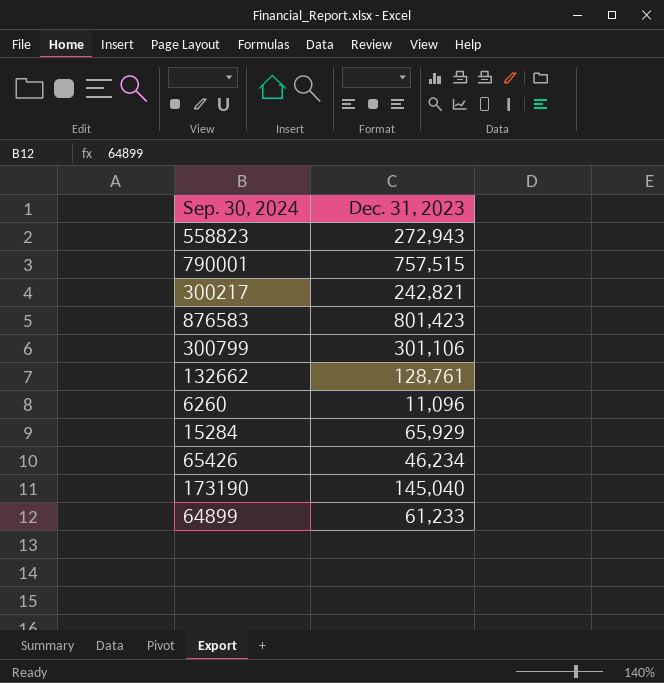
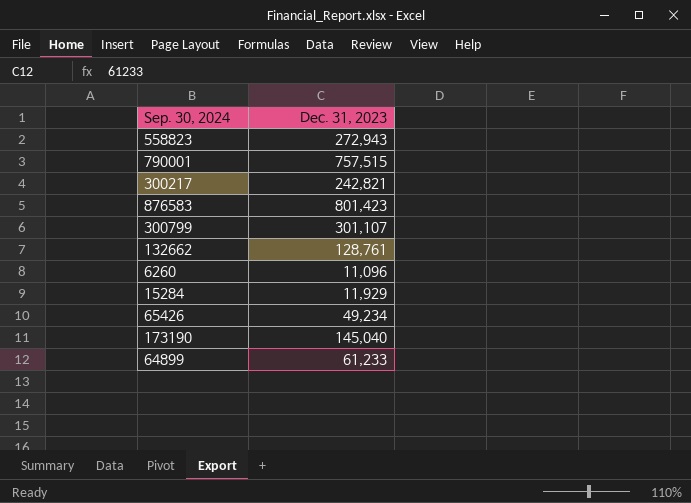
300799 | Dec. 31, 2023: 301,106 -> 301,107
15284 | Dec. 31, 2023: 65,929 -> 11,929
65426 | Dec. 31, 2023: 46,234 -> 49,234

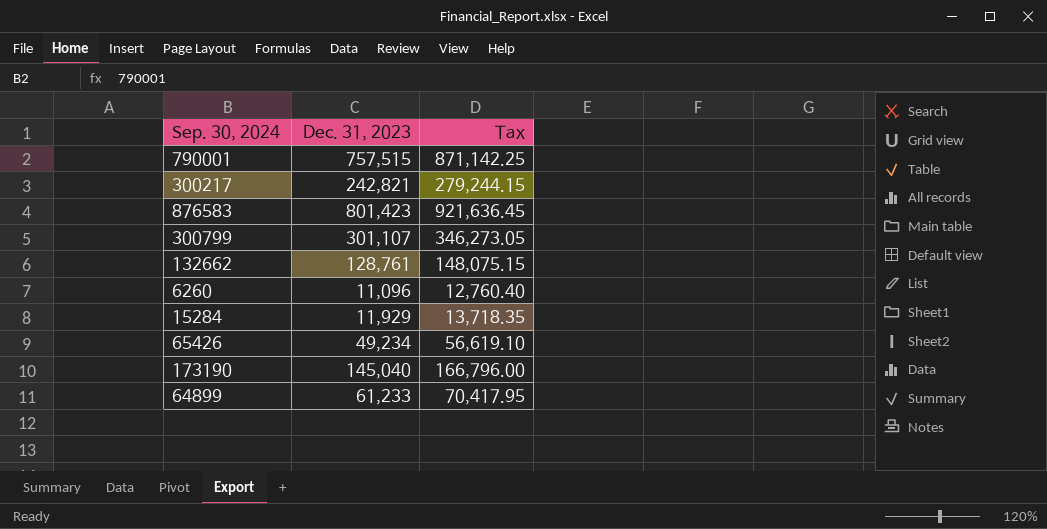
column Tax | formula: none -> [Dec. 31, 2023] * 1.15
row 558823: 272,943 -> none

